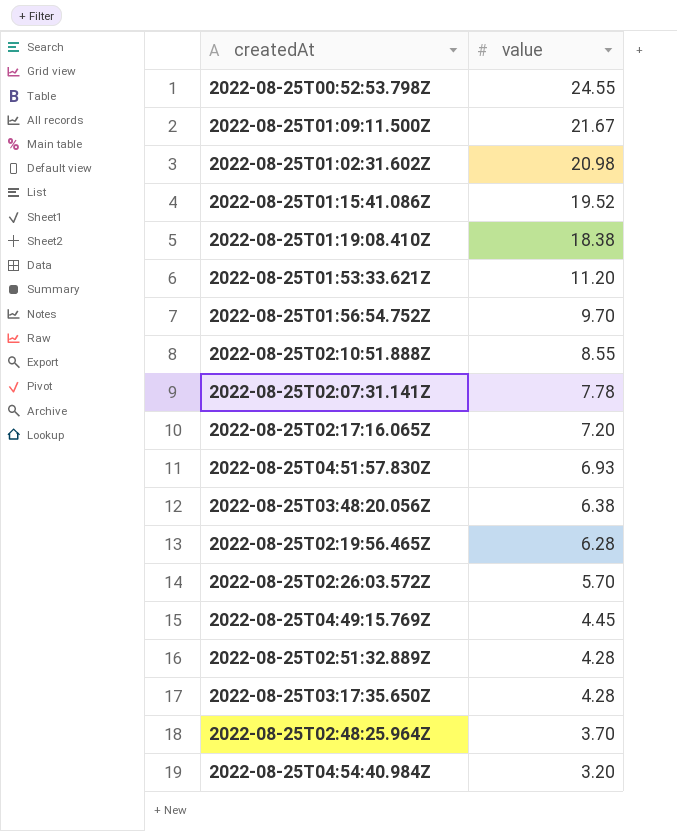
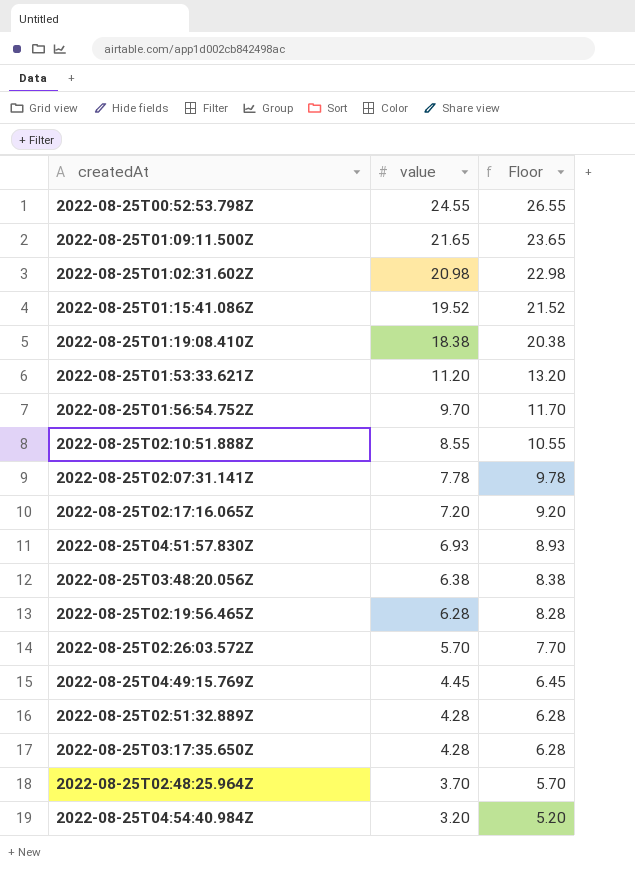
column Floor | formula: none -> [value] + 2
2022-08-25T01:09:11.500Z | value: 21.67 -> 21.65

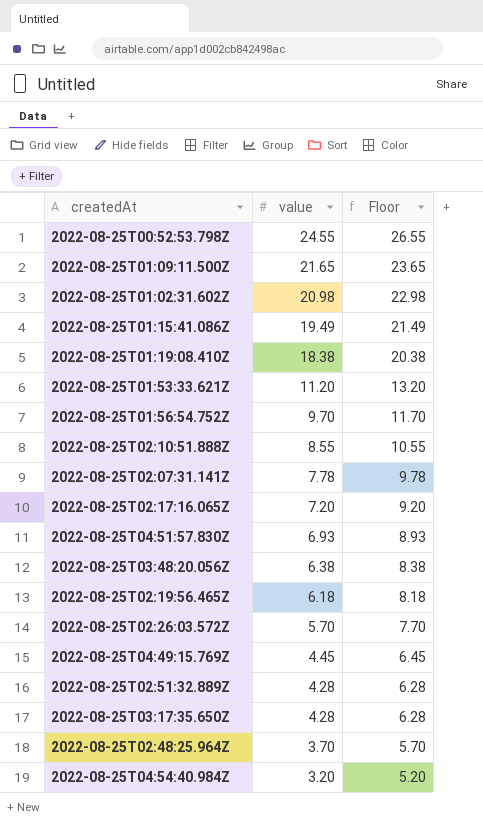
2022-08-25T01:15:41.086Z | value: 19.52 -> 19.49
2022-08-25T01:15:41.086Z | Floor: 21.52 -> 21.49
2022-08-25T02:19:56.465Z | value: 6.28 -> 6.18
2022-08-25T02:19:56.465Z | Floor: 8.28 -> 8.18

